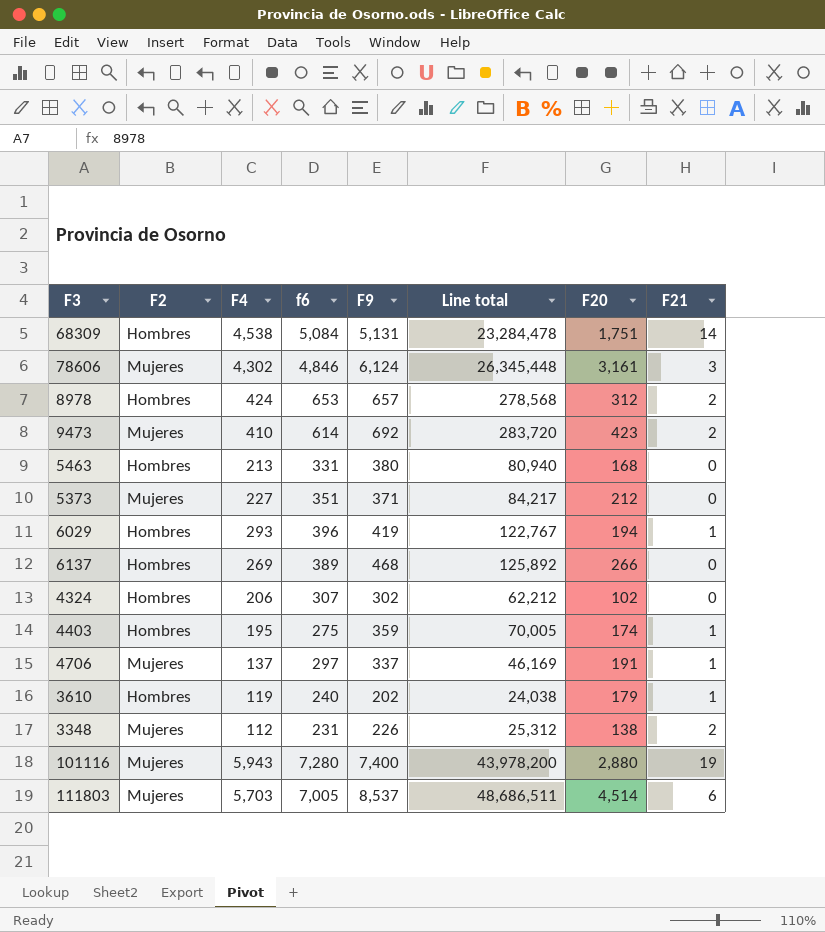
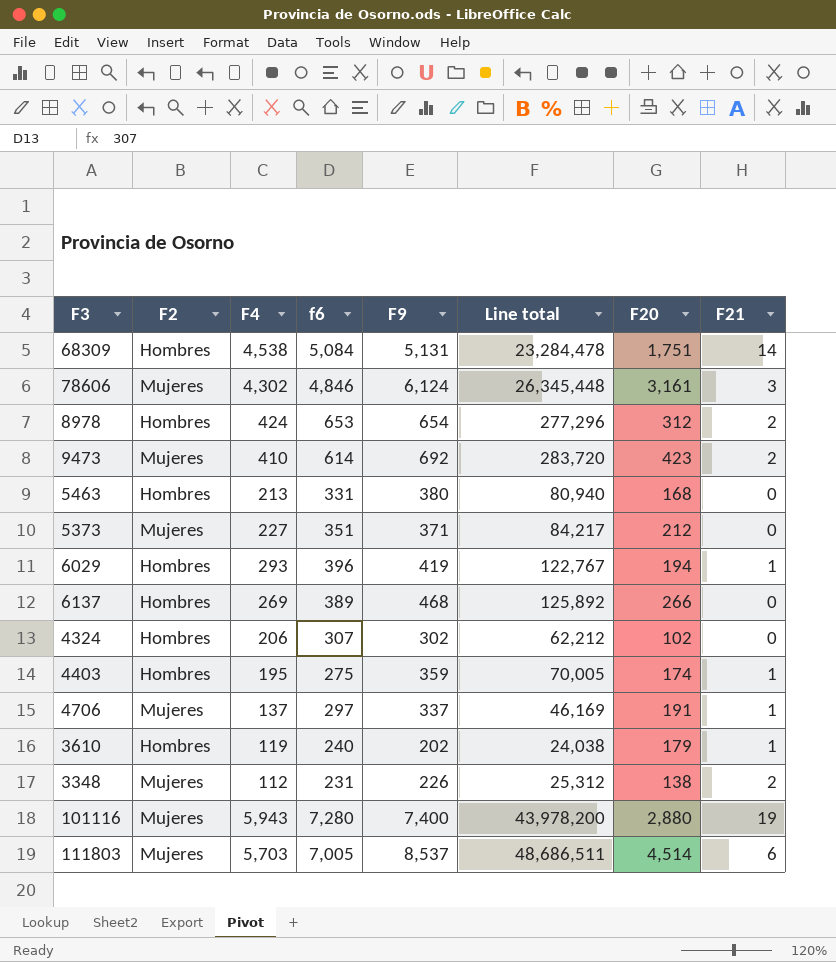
8978 | F9: 657 -> 654
8978 | Line total: 278,568 -> 277,296

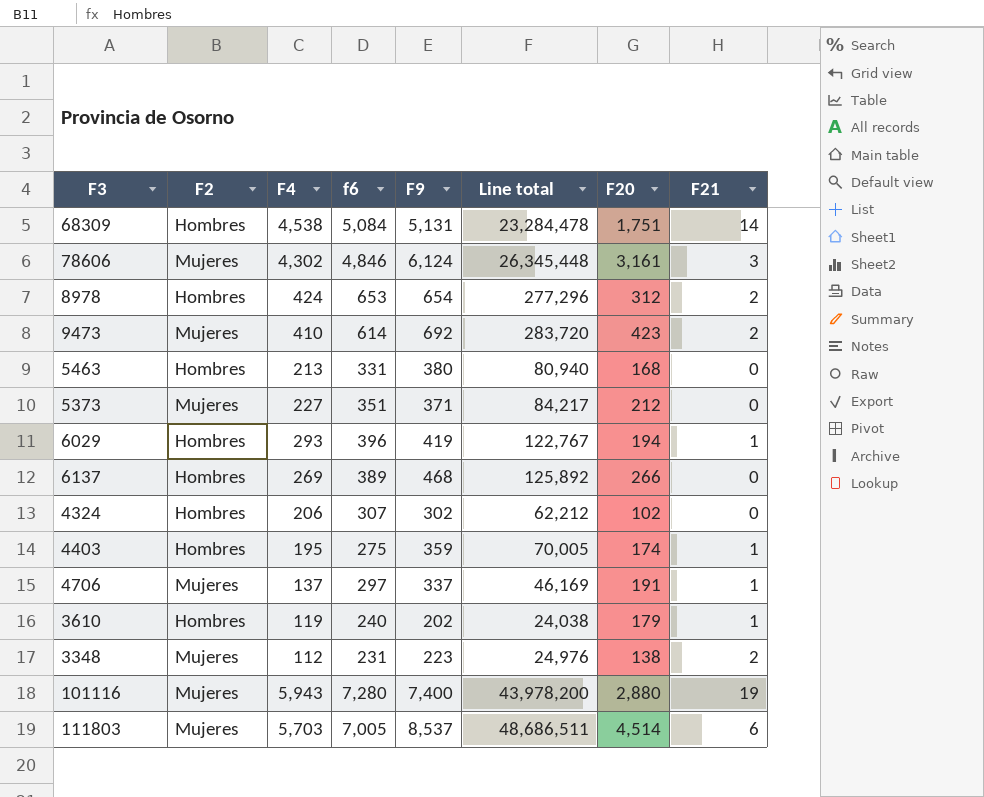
3348 | F9: 226 -> 223
3348 | Line total: 25,312 -> 24,976

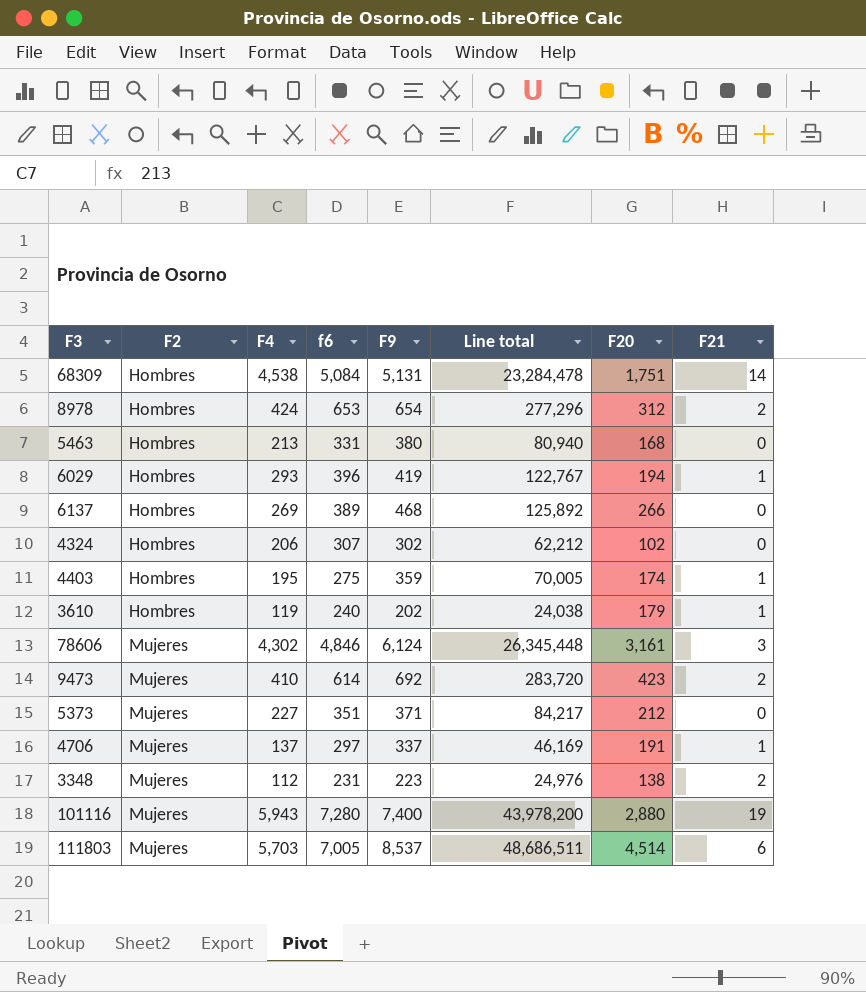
row order: none -> F2 ascending

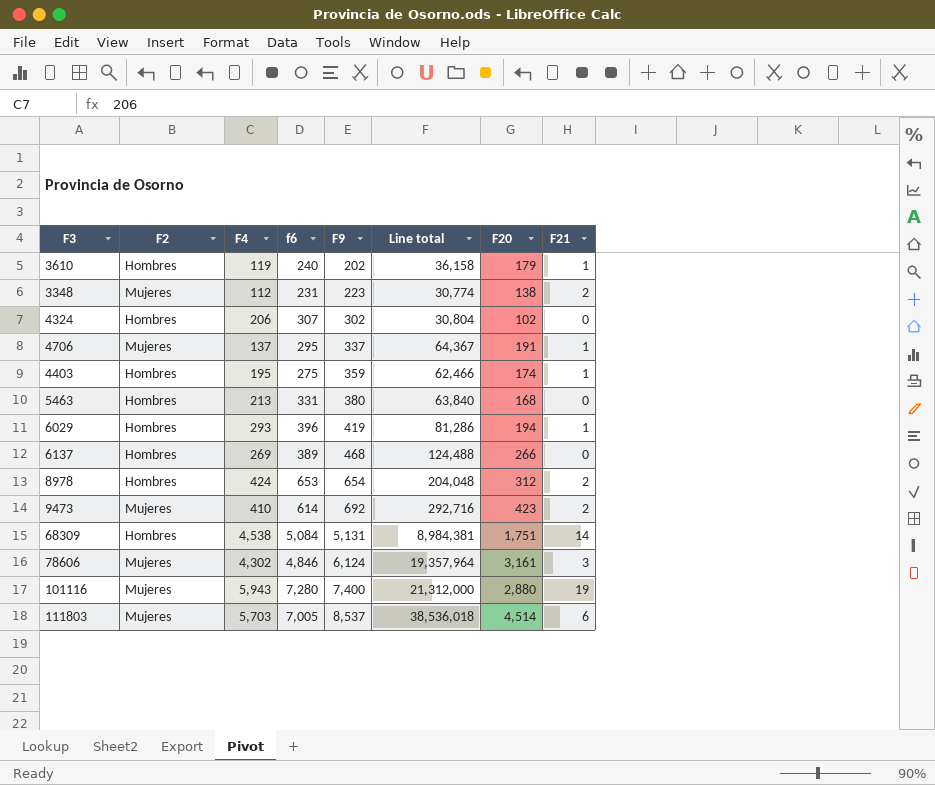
row order: F2 ascending -> F9 ascending
column Line total | formula: [F4] * [F9] -> [F9] * [F20]
row 5373: Mujeres | 227 | 351 | 371 | 84,217 | 212 | 0 -> none
4706 | f6: 297 -> 295

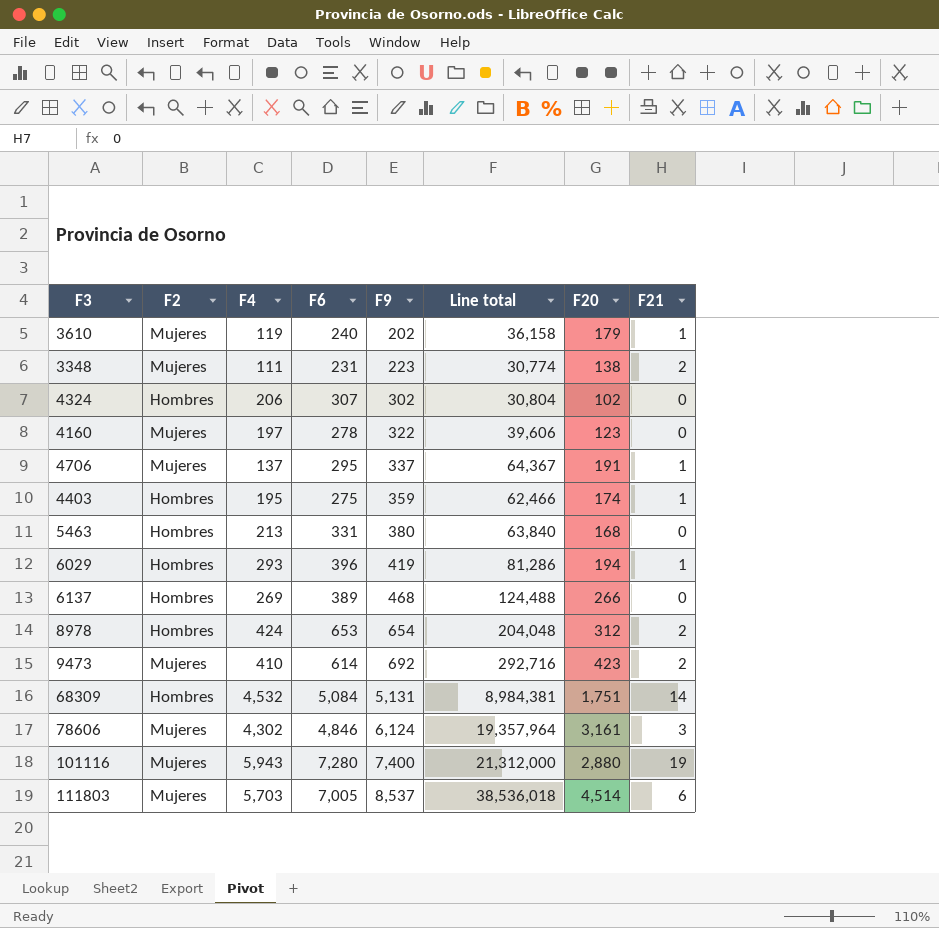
column name: f6 -> F6
3610 | F2: Hombres -> Mujeres
3348 | F4: 112 -> 111
row 4160: none -> Mujeres | 197 | 278 | 322 | 39,606 | 123 | 0
68309 | F4: 4,538 -> 4,532

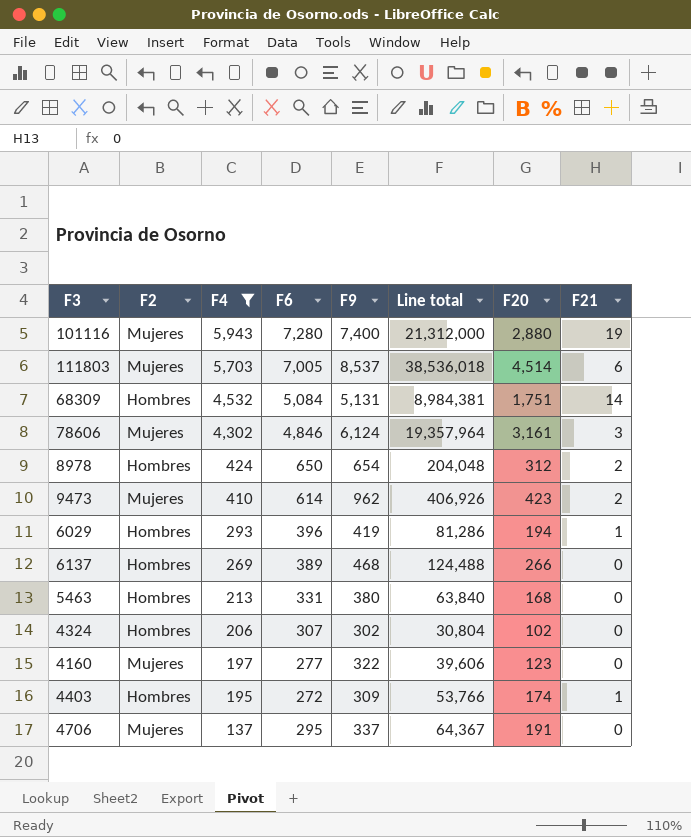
filter: none -> F4 >= 137
row order: F9 ascending -> F4 descending
8978 | F6: 653 -> 650
9473 | F9: 692 -> 962
9473 | Line total: 292,716 -> 406,926
4160 | F6: 278 -> 277
4403 | F6: 275 -> 272
4403 | F9: 359 -> 309
4403 | Line total: 62,466 -> 53,766
4706 | F21: 1 -> 0

